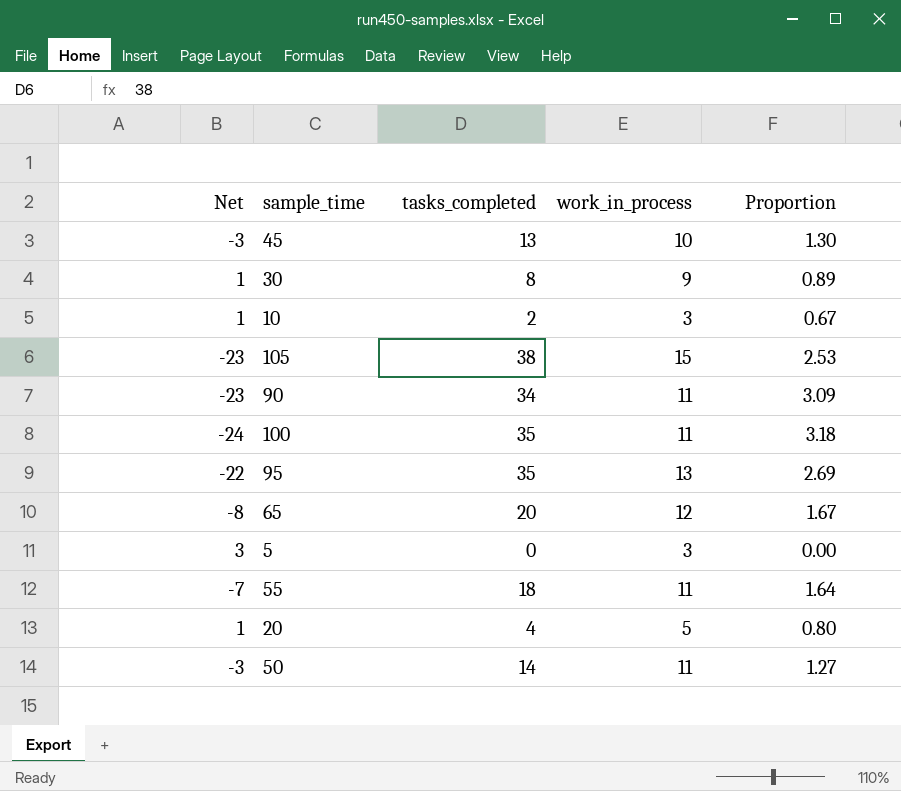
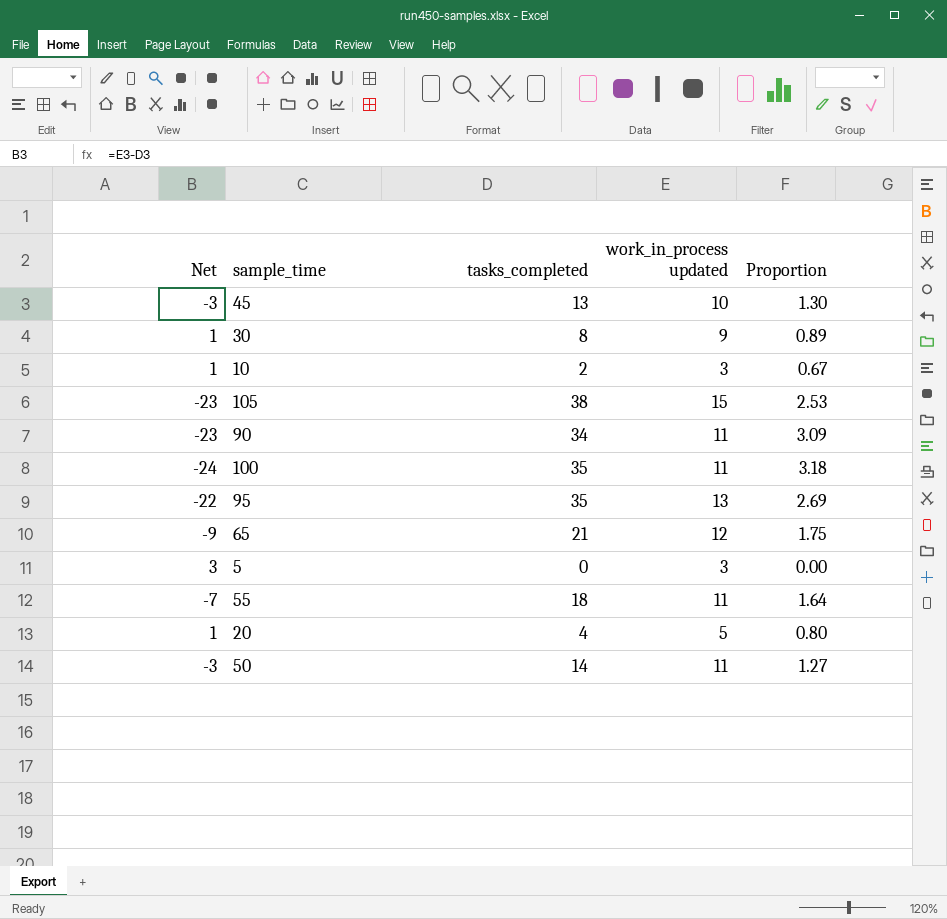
column name: work_in_process -> work_in_process updated
65 | Net: -8 -> -9
65 | tasks_completed: 20 -> 21
65 | Proportion: 1.67 -> 1.75

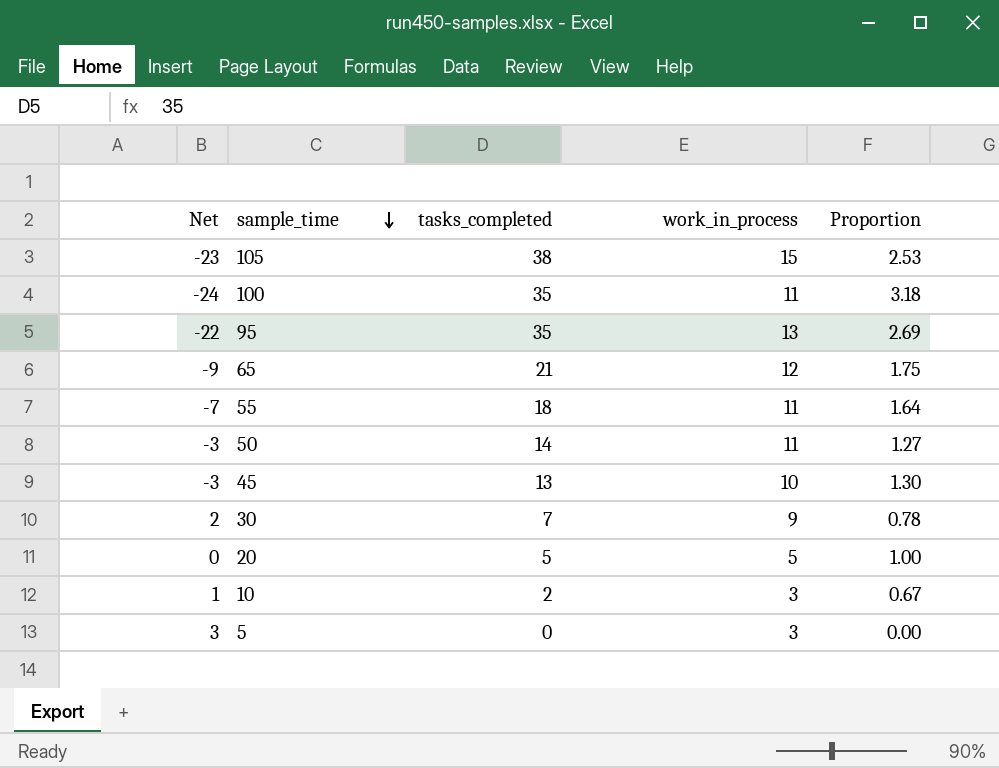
row order: none -> sample_time descending
column name: work_in_process updated -> work_in_process
row 90: -23 | 34 | 11 | 3.09 -> none
30 | Net: 1 -> 2
30 | tasks_completed: 8 -> 7
30 | Proportion: 0.89 -> 0.78
20 | Net: 1 -> 0
20 | tasks_completed: 4 -> 5
20 | Proportion: 0.80 -> 1.00

